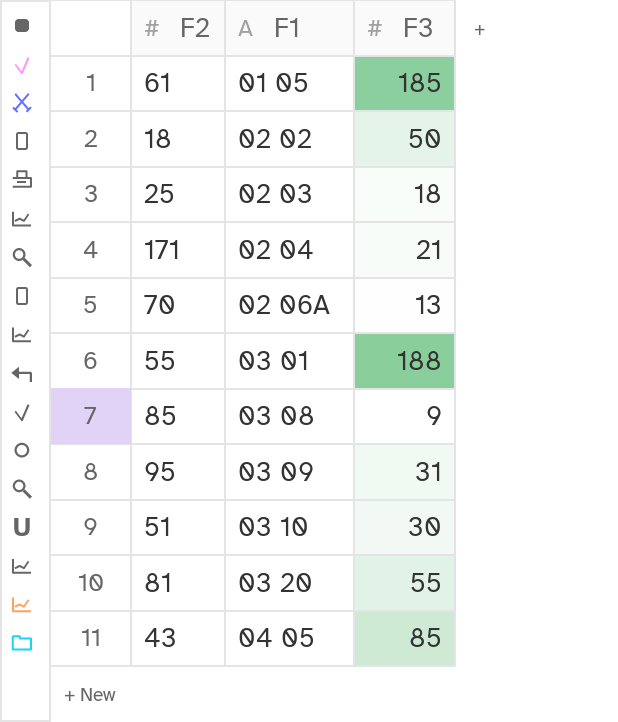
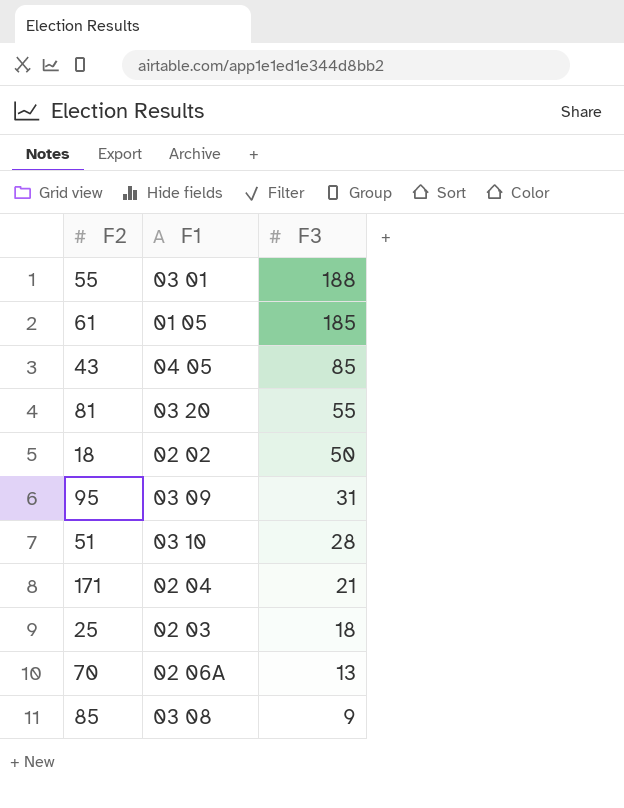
row order: F1 ascending -> F3 descending
51 | F3: 30 -> 28

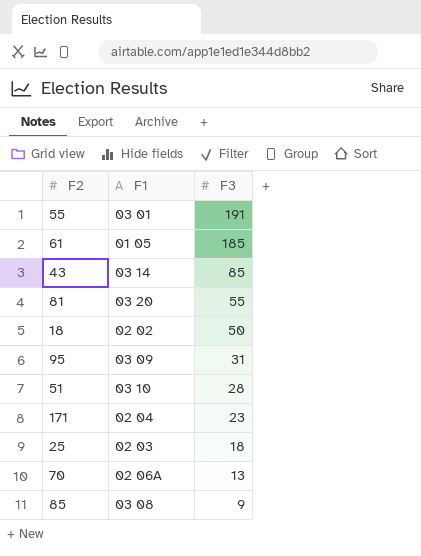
55 | F3: 188 -> 191
43 | F1: 04 05 -> 03 14
171 | F3: 21 -> 23

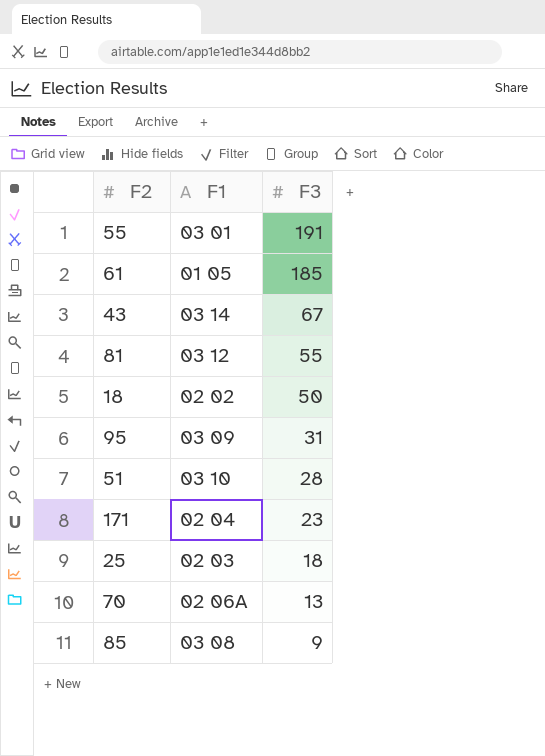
43 | F3: 85 -> 67
81 | F1: 03 20 -> 03 12

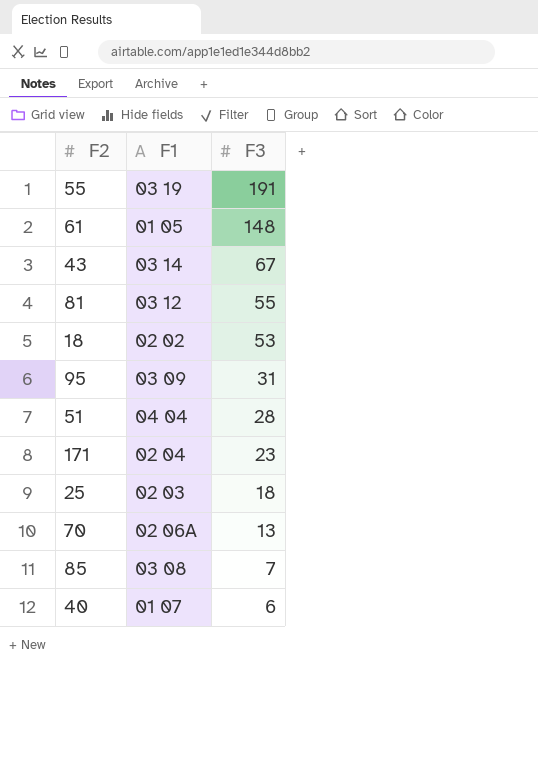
55 | F1: 03 01 -> 03 19
61 | F3: 185 -> 148
18 | F3: 50 -> 53
51 | F1: 03 10 -> 04 04
85 | F3: 9 -> 7
row 40: none -> 01 07 | 6

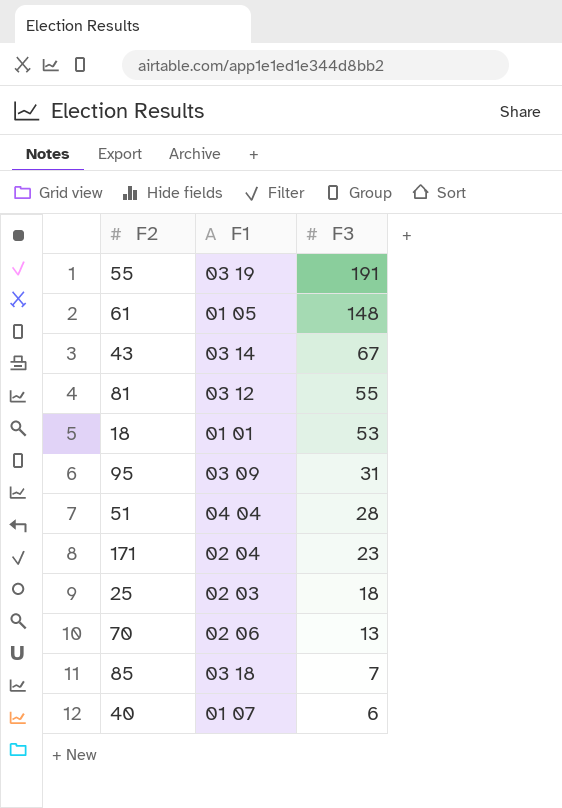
18 | F1: 02 02 -> 01 01
70 | F1: 02 06A -> 02 06
85 | F1: 03 08 -> 03 18

